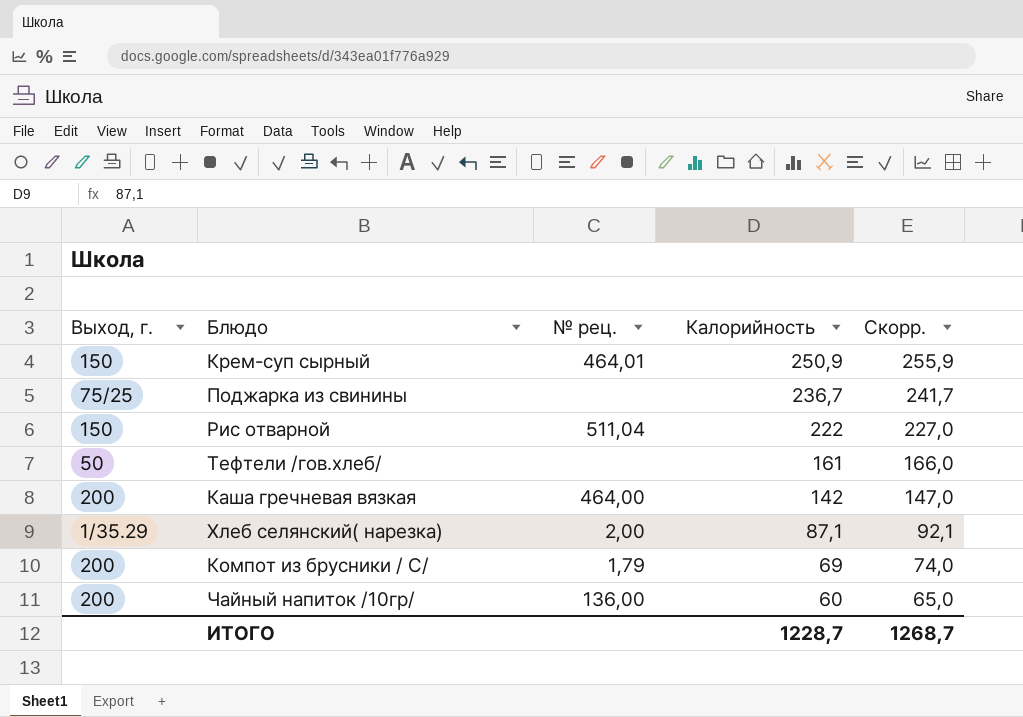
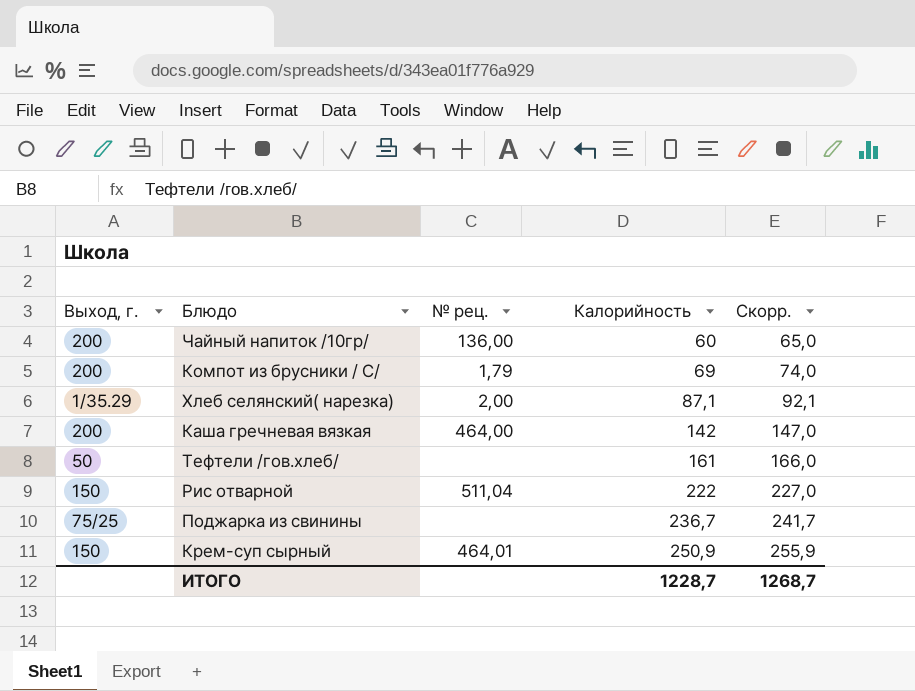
row order: Калорийность descending -> Калорийность ascending

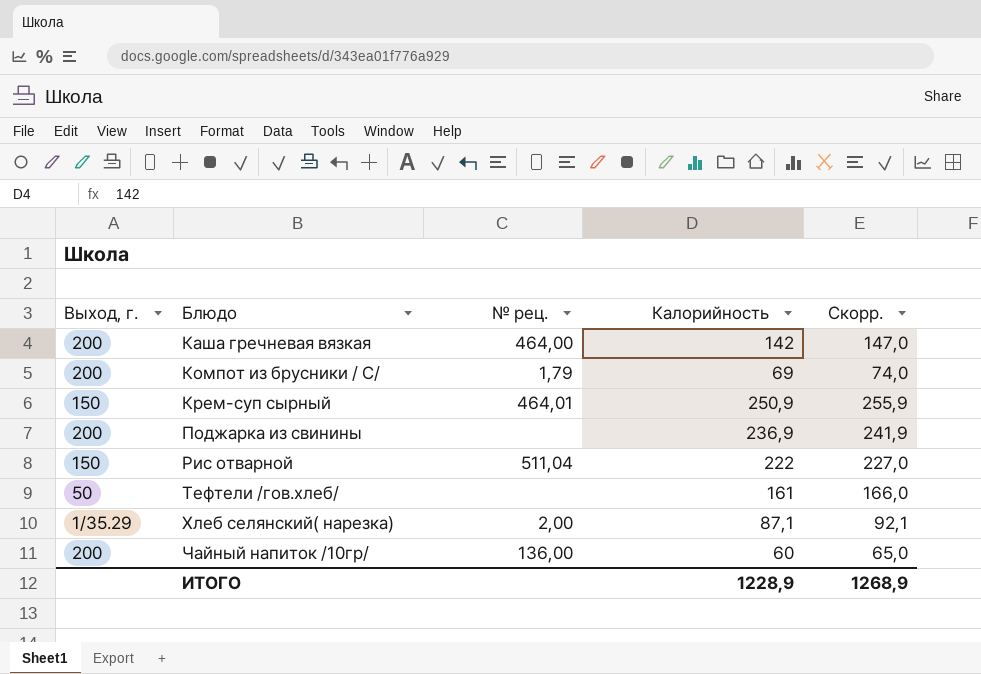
row order: Калорийность ascending -> Блюдо ascending
Поджарка из свинины | Выход, г.: 75/25 -> 200
Поджарка из свинины | Калорийность: 236,7 -> 236,9
Поджарка из свинины | Скорр.: 241,7 -> 241,9
ИТОГО | Калорийность: 1228,7 -> 1228,9
ИТОГО | Скорр.: 1268,7 -> 1268,9

